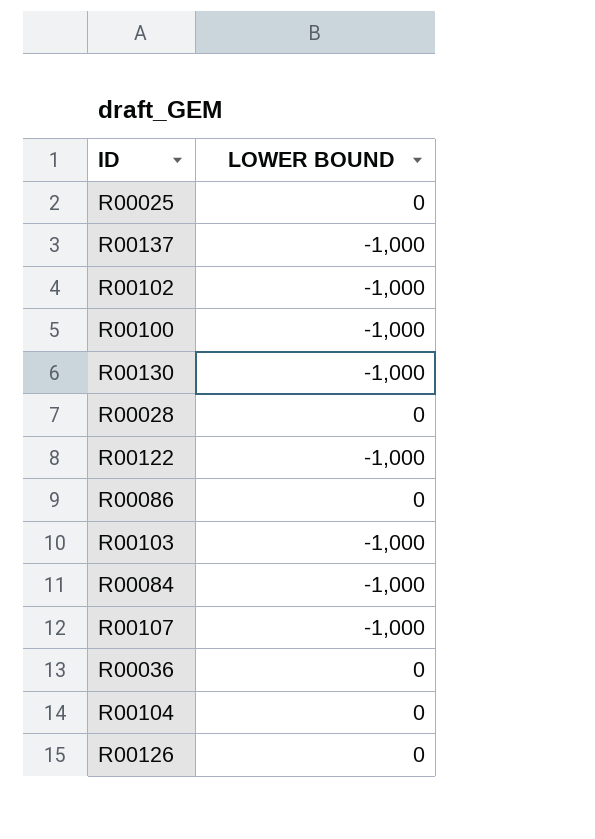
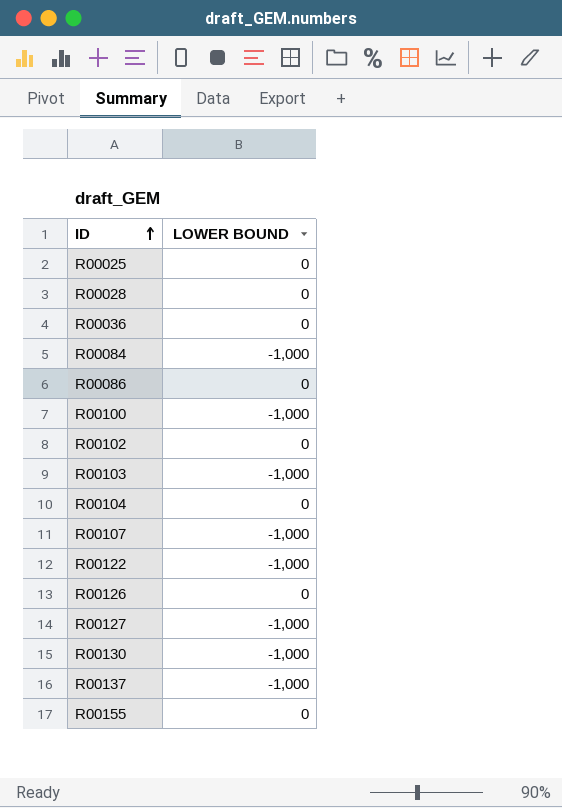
row order: none -> ID ascending
R00102 | LOWER BOUND: -1,000 -> 0
row R00127: none -> -1,000
row R00155: none -> 0

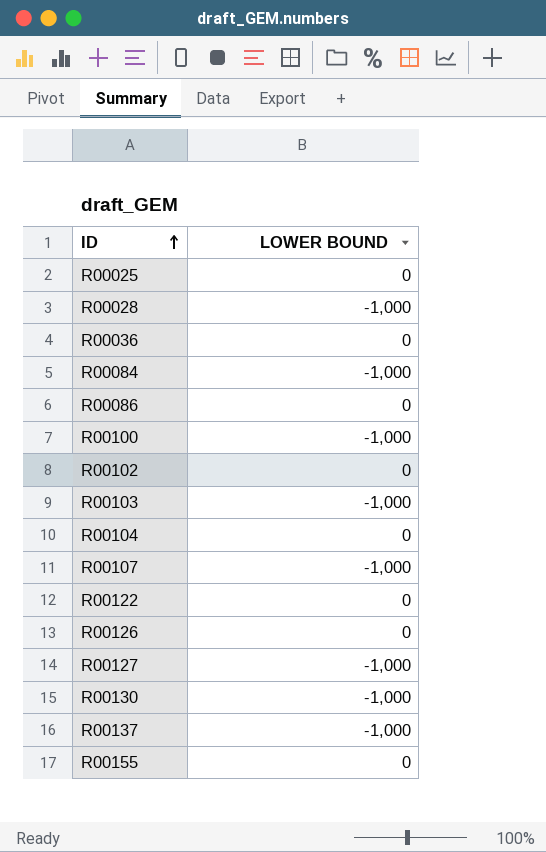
R00028 | LOWER BOUND: 0 -> -1,000
R00122 | LOWER BOUND: -1,000 -> 0

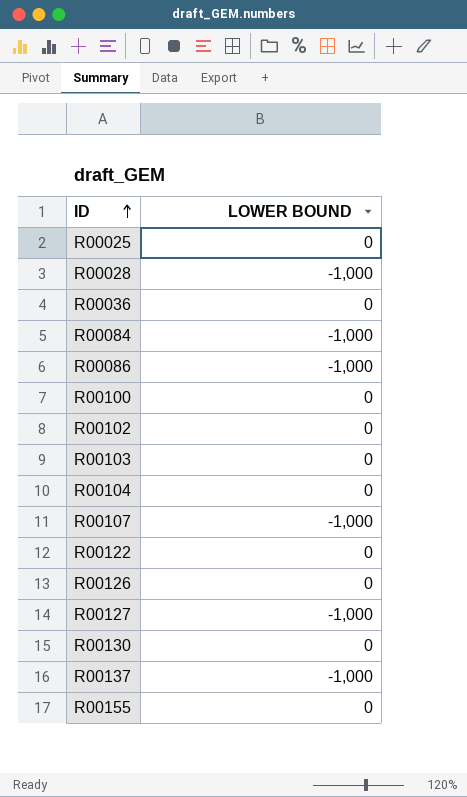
R00086 | LOWER BOUND: 0 -> -1,000
R00100 | LOWER BOUND: -1,000 -> 0
R00103 | LOWER BOUND: -1,000 -> 0
R00130 | LOWER BOUND: -1,000 -> 0

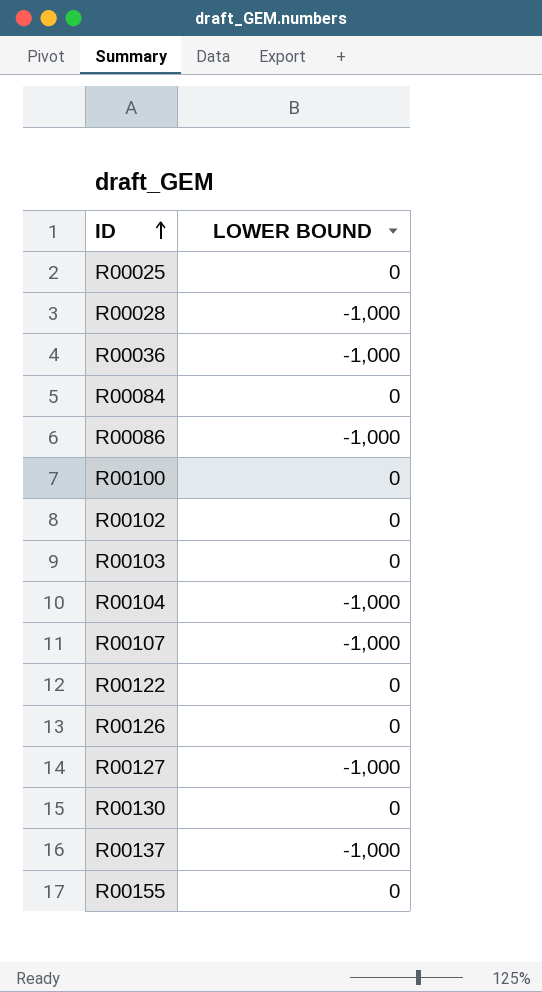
R00036 | LOWER BOUND: 0 -> -1,000
R00084 | LOWER BOUND: -1,000 -> 0
R00104 | LOWER BOUND: 0 -> -1,000

